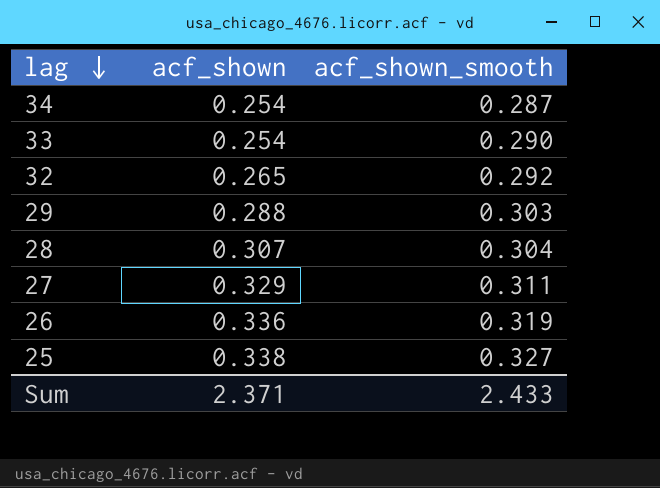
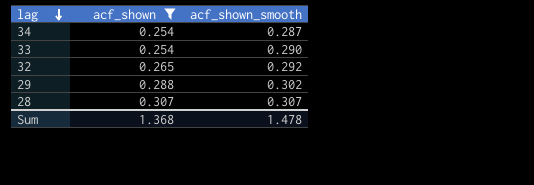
filter: none -> acf_shown <= 0.307
29 | acf_shown_smooth: 0.303 -> 0.302
28 | acf_shown_smooth: 0.304 -> 0.307
Sum | acf_shown: 2.371 -> 1.368
Sum | acf_shown_smooth: 2.433 -> 1.478

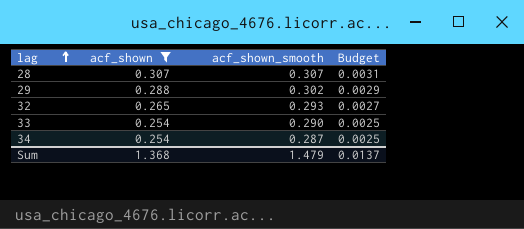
row order: lag descending -> lag ascending
column Budget | formula: none -> [acf_shown] * 0.01
32 | acf_shown_smooth: 0.292 -> 0.293
Sum | acf_shown_smooth: 1.478 -> 1.479

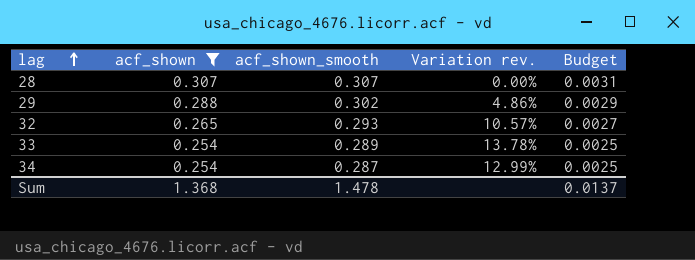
column Variation rev. | formula: none -> ([acf_shown_smooth] - [acf_shown]) / [acf_shown]
33 | acf_shown_smooth: 0.290 -> 0.289
Sum | acf_shown_smooth: 1.479 -> 1.478

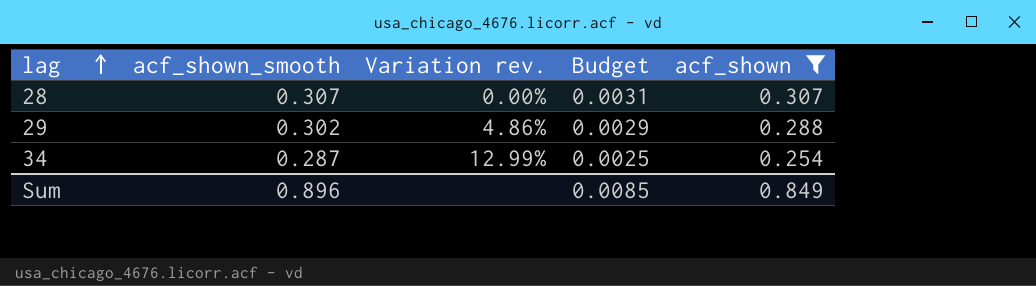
column acf_shown | position: 2 -> 5
row 32: 0.265 | 0.293 | 10.57% | 0.0027 -> none
row 33: 0.254 | 0.289 | 13.78% | 0.0025 -> none
Sum | acf_shown_smooth: 1.478 -> 0.896
Sum | Budget: 0.0137 -> 0.0085
Sum | acf_shown: 1.368 -> 0.849

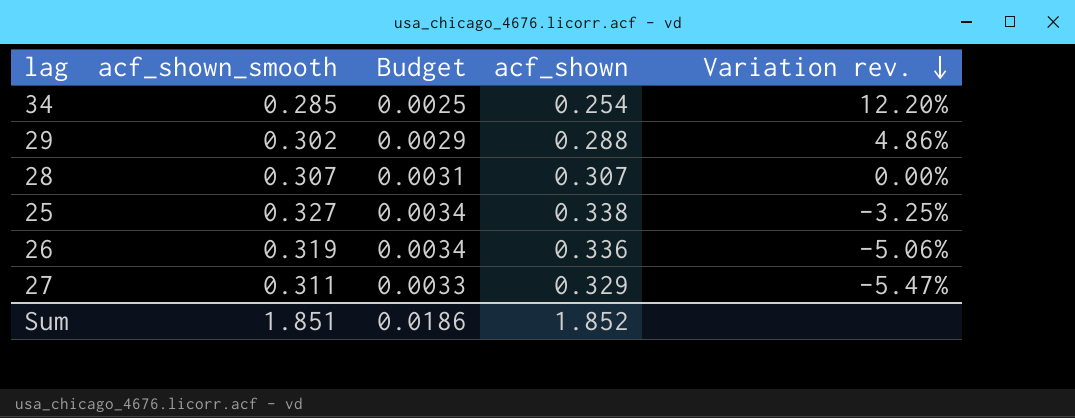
filter: acf_shown <= 0.307 -> none
row order: lag ascending -> Variation rev. descending
column Variation rev. | position: 3 -> 5
34 | acf_shown_smooth: 0.287 -> 0.285
34 | Variation rev.: 12.99% -> 12.20%
Sum | acf_shown_smooth: 0.896 -> 1.851
Sum | Budget: 0.0085 -> 0.0186
Sum | acf_shown: 0.849 -> 1.852

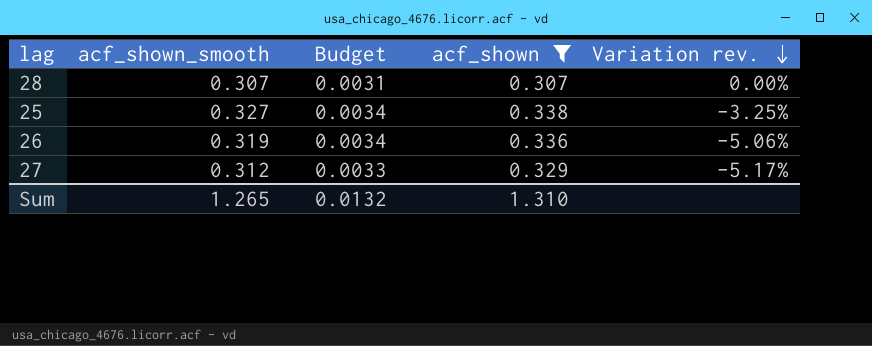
filter: none -> acf_shown >= 0.307
27 | acf_shown_smooth: 0.311 -> 0.312
27 | Variation rev.: -5.47% -> -5.17%
Sum | acf_shown_smooth: 1.851 -> 1.265
Sum | Budget: 0.0186 -> 0.0132
Sum | acf_shown: 1.852 -> 1.310

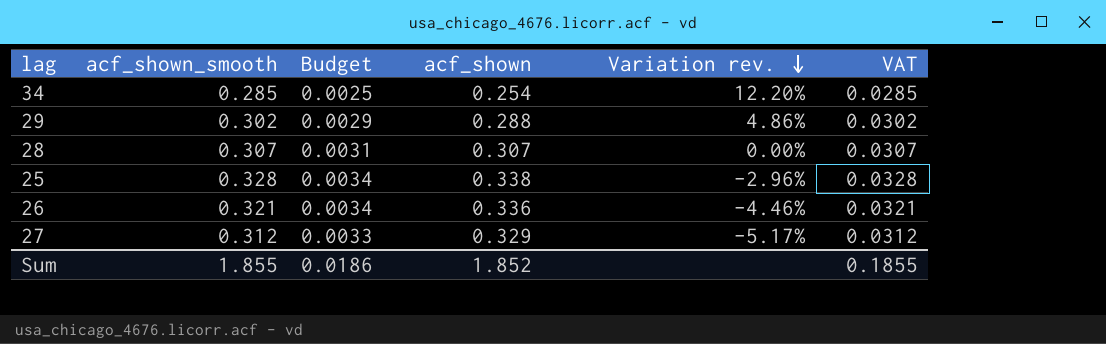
filter: acf_shown >= 0.307 -> none
column VAT | formula: none -> [acf_shown_smooth] * 0.1
25 | acf_shown_smooth: 0.327 -> 0.328
25 | Variation rev.: -3.25% -> -2.96%
26 | acf_shown_smooth: 0.319 -> 0.321
26 | Variation rev.: -5.06% -> -4.46%
Sum | acf_shown_smooth: 1.265 -> 1.855
Sum | Budget: 0.0132 -> 0.0186
Sum | acf_shown: 1.310 -> 1.852

